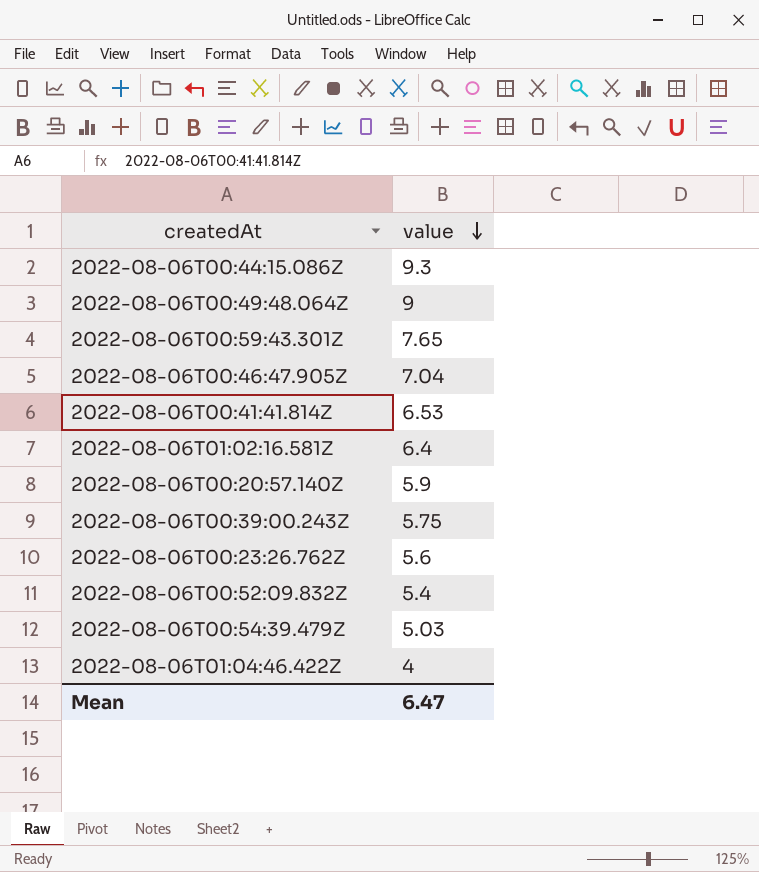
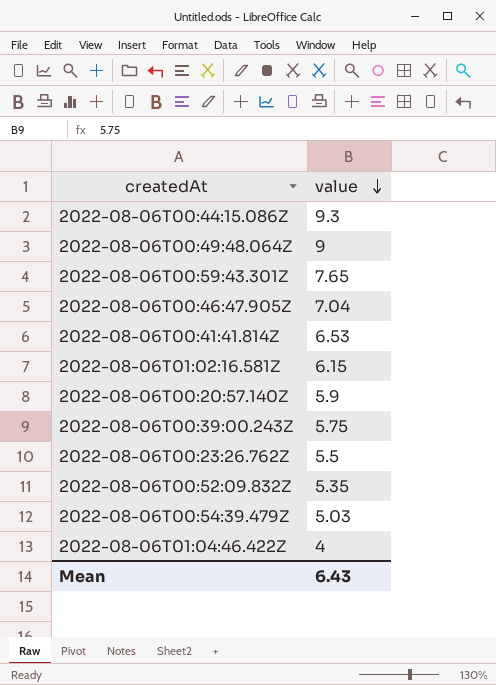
2022-08-06T01:02:16.581Z | value: 6.4 -> 6.15
2022-08-06T00:23:26.762Z | value: 5.6 -> 5.5
2022-08-06T00:52:09.832Z | value: 5.4 -> 5.35
Mean | value: 6.47 -> 6.43

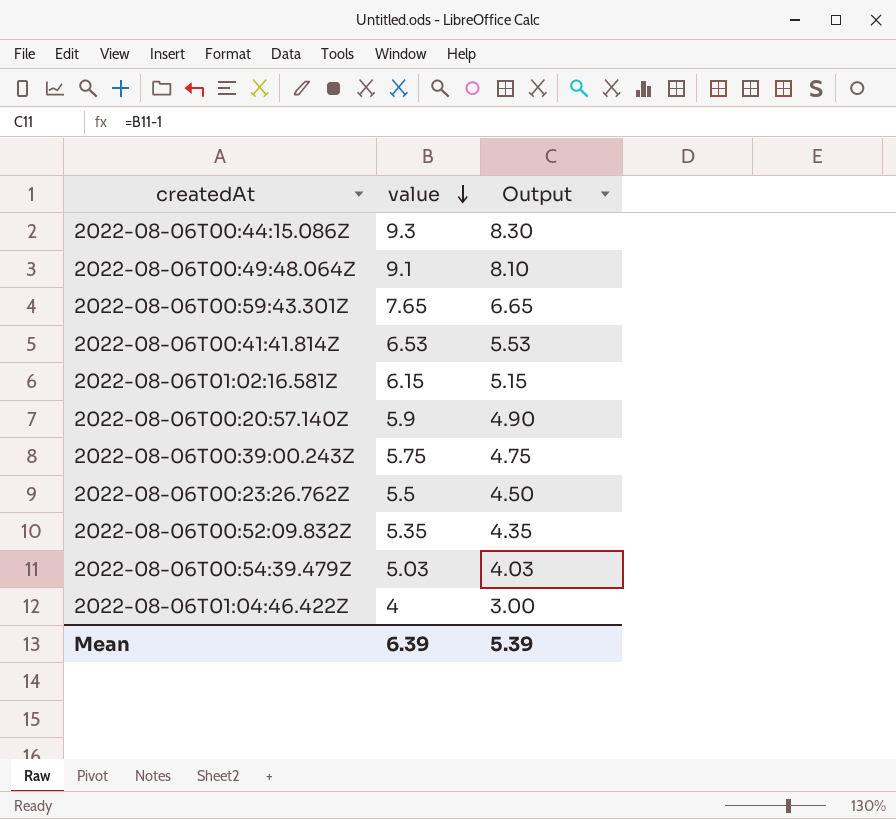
column Output | formula: none -> [value] - 1
row 2022-08-06T00:46:47.905Z: 7.04 -> none
2022-08-06T00:49:48.064Z | value: 9 -> 9.1
Mean | value: 6.43 -> 6.39

